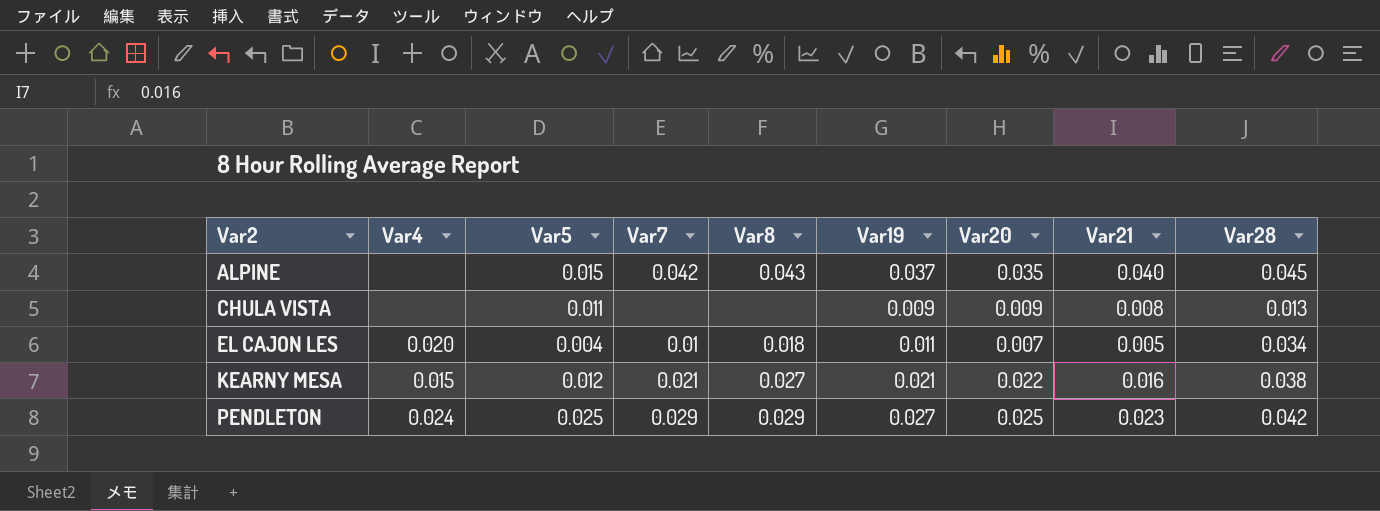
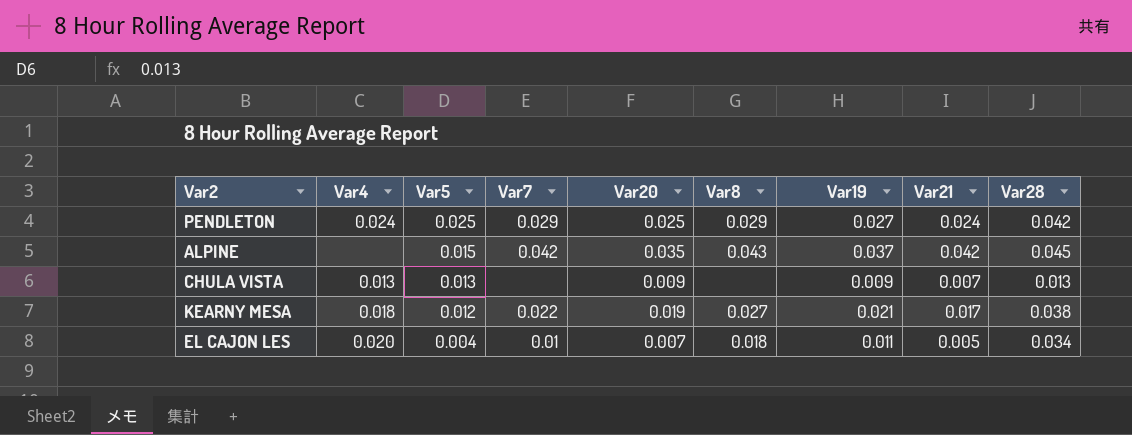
row order: Var2 ascending -> Var5 descending
column Var20 | position: 7 -> 5
PENDLETON | Var21: 0.023 -> 0.024
ALPINE | Var21: 0.040 -> 0.042
CHULA VISTA | Var4: none -> 0.013
CHULA VISTA | Var5: 0.011 -> 0.013
CHULA VISTA | Var21: 0.008 -> 0.007
KEARNY MESA | Var4: 0.015 -> 0.018
KEARNY MESA | Var7: 0.021 -> 0.022
KEARNY MESA | Var20: 0.022 -> 0.019
KEARNY MESA | Var21: 0.016 -> 0.017

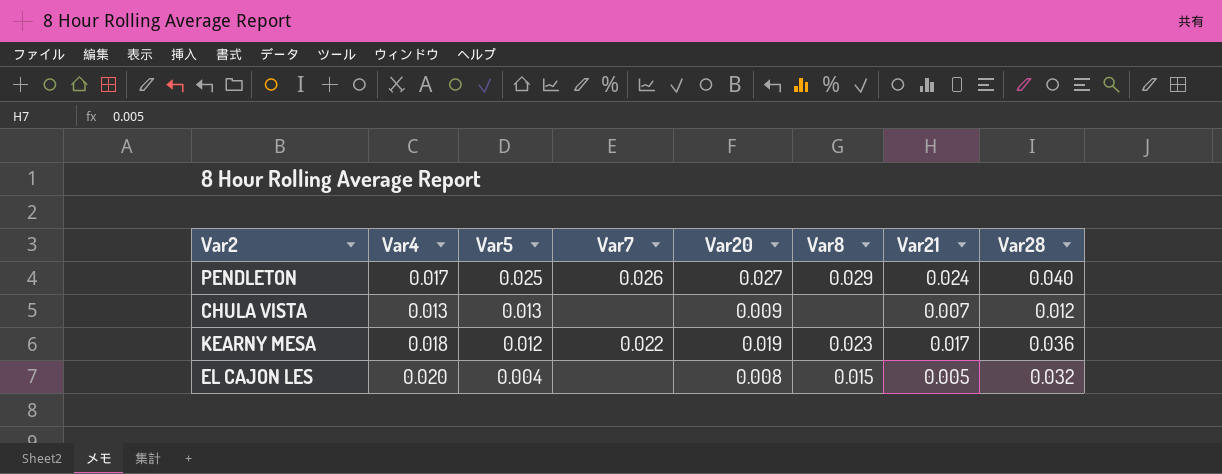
column Var19 | position: 7 -> none
row ALPINE: none | 0.015 | 0.042 | 0.035 | 0.043 | 0.037 | 0.042 | 0.045 -> none
PENDLETON | Var4: 0.024 -> 0.017
PENDLETON | Var7: 0.029 -> 0.026
PENDLETON | Var20: 0.025 -> 0.027
PENDLETON | Var28: 0.042 -> 0.040
CHULA VISTA | Var28: 0.013 -> 0.012
KEARNY MESA | Var8: 0.027 -> 0.023
KEARNY MESA | Var28: 0.038 -> 0.036
EL CAJON LES | Var7: 0.01 -> none
EL CAJON LES | Var20: 0.007 -> 0.008
EL CAJON LES | Var8: 0.018 -> 0.015
EL CAJON LES | Var28: 0.034 -> 0.032

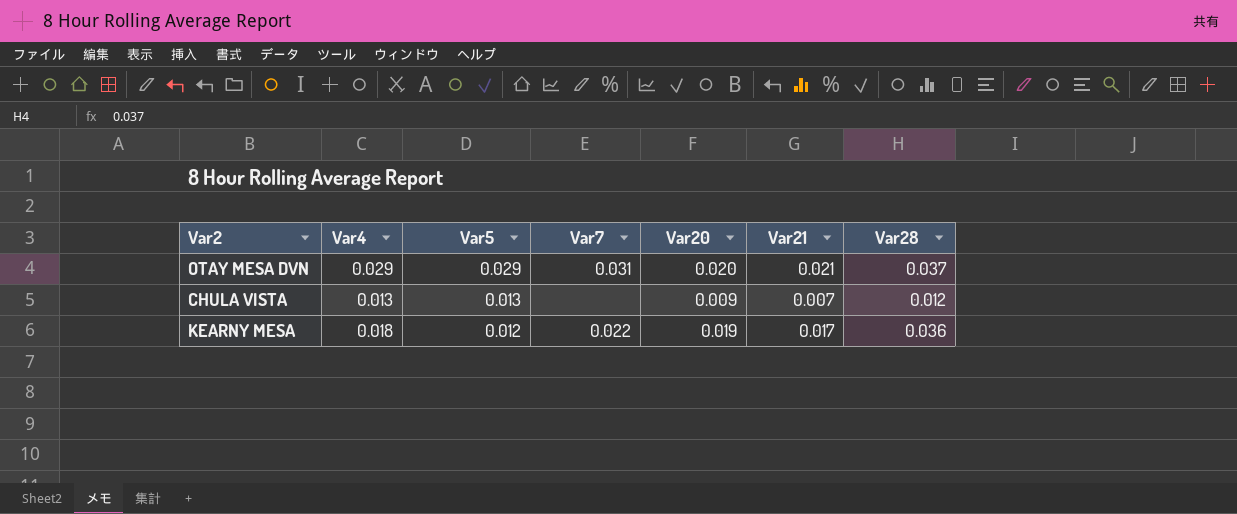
column Var8 | position: 6 -> none
row PENDLETON: 0.017 | 0.025 | 0.026 | 0.027 | 0.029 | 0.024 | 0.040 -> none
row EL CAJON LES: 0.020 | 0.004 | none | 0.008 | 0.015 | 0.005 | 0.032 -> none
row OTAY MESA DVN: none -> 0.029 | 0.029 | 0.031 | 0.020 | 0.021 | 0.037

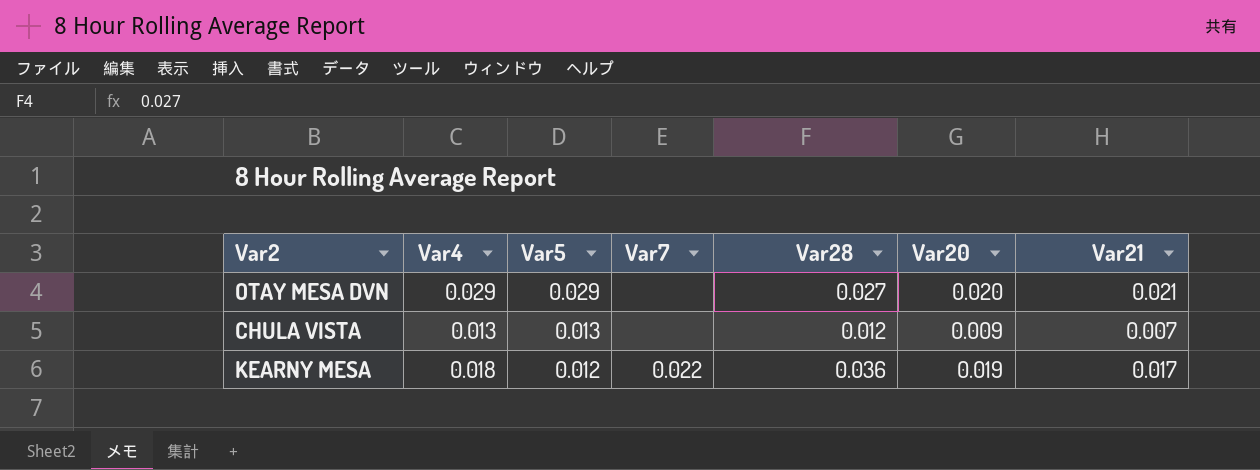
column Var28 | position: 7 -> 5
OTAY MESA DVN | Var7: 0.031 -> none
OTAY MESA DVN | Var28: 0.037 -> 0.027

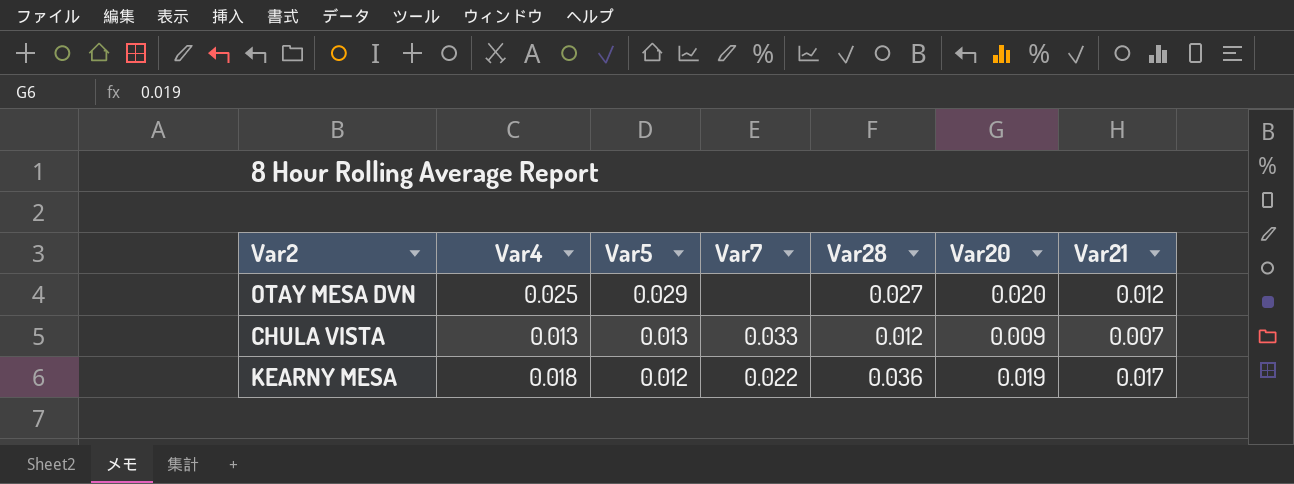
OTAY MESA DVN | Var4: 0.029 -> 0.025
OTAY MESA DVN | Var21: 0.021 -> 0.012
CHULA VISTA | Var7: none -> 0.033

